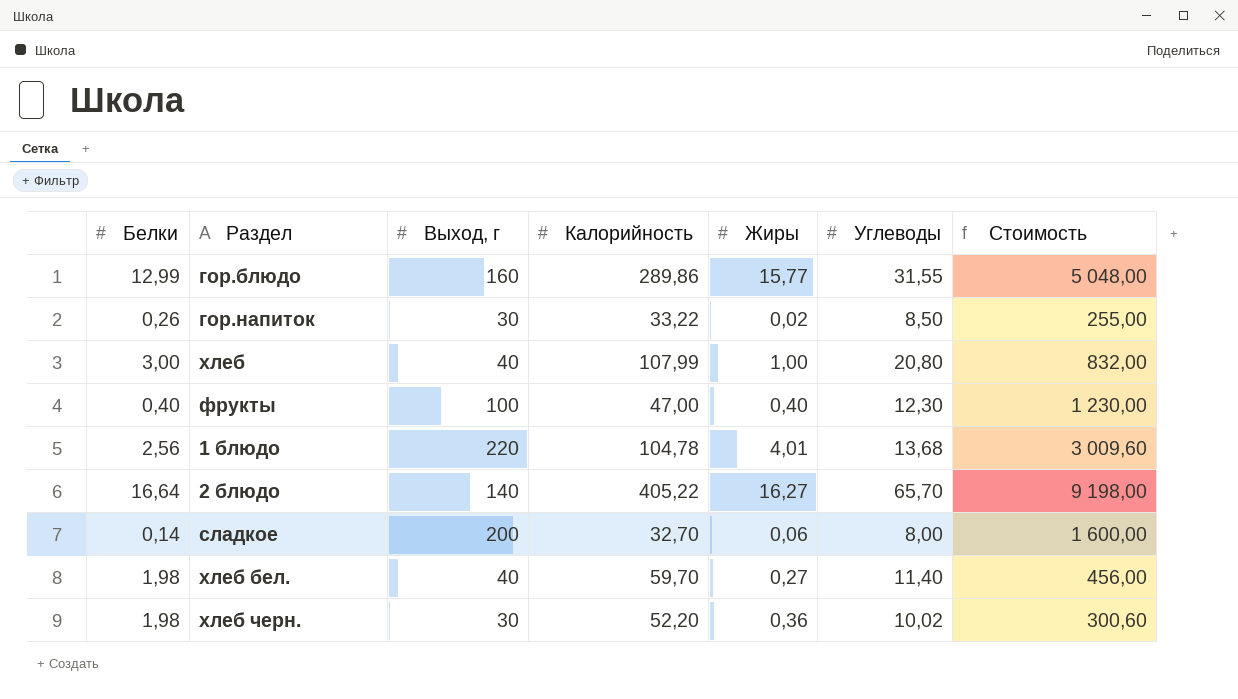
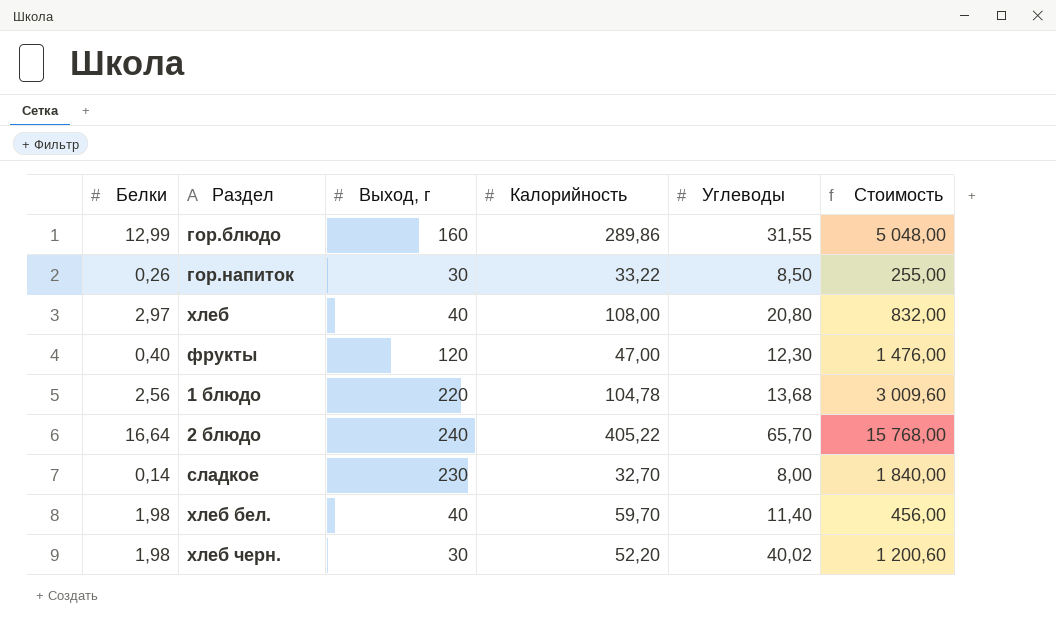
column Жиры | position: 5 -> none
хлеб | Белки: 3,00 -> 2,97
хлеб | Калорийность: 107,99 -> 108,00
фрукты | Выход, г: 100 -> 120
фрукты | Стоимость: 1 230,00 -> 1 476,00
2 блюдо | Выход, г: 140 -> 240
2 блюдо | Стоимость: 9 198,00 -> 15 768,00
сладкое | Выход, г: 200 -> 230
сладкое | Стоимость: 1 600,00 -> 1 840,00
хлеб черн. | Углеводы: 10,02 -> 40,02
хлеб черн. | Стоимость: 300,60 -> 1 200,60

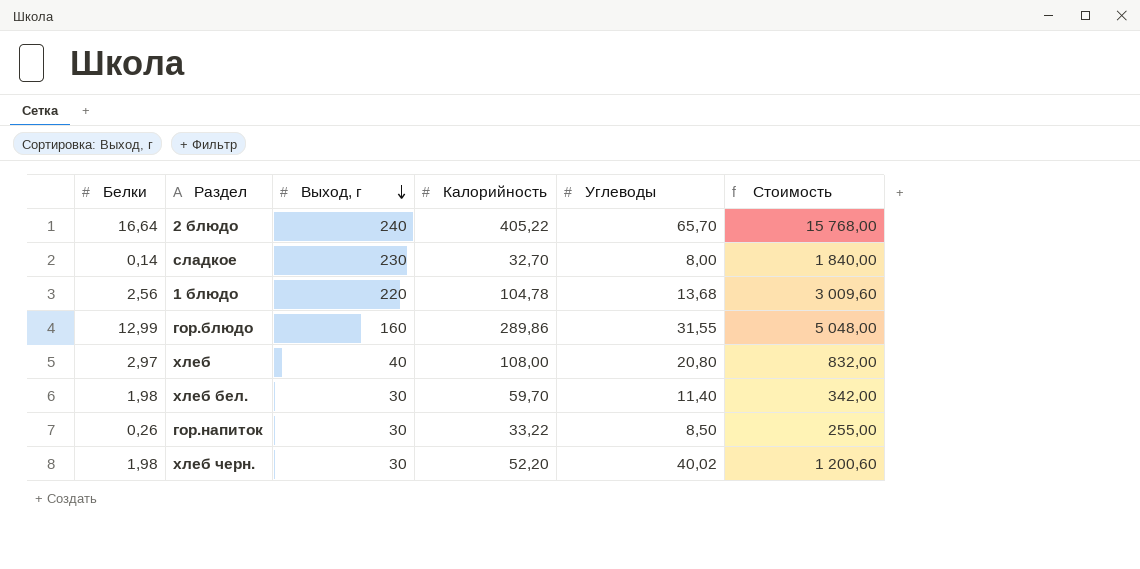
row order: none -> Выход, г descending
row фрукты: 0,40 | 120 | 47,00 | 12,30 | 1 476,00 -> none
хлеб бел. | Выход, г: 40 -> 30
хлеб бел. | Стоимость: 456,00 -> 342,00

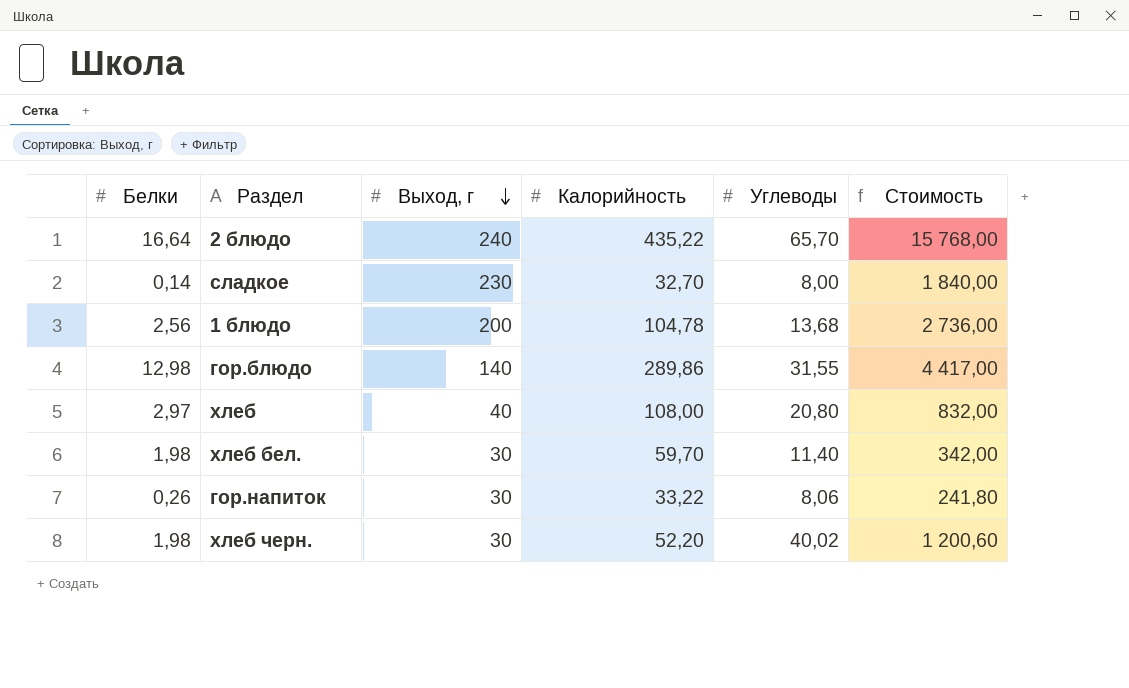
2 блюдо | Калорийность: 405,22 -> 435,22
1 блюдо | Выход, г: 220 -> 200
1 блюдо | Стоимость: 3 009,60 -> 2 736,00
гор.блюдо | Белки: 12,99 -> 12,98
гор.блюдо | Выход, г: 160 -> 140
гор.блюдо | Стоимость: 5 048,00 -> 4 417,00
гор.напиток | Углеводы: 8,50 -> 8,06
гор.напиток | Стоимость: 255,00 -> 241,80

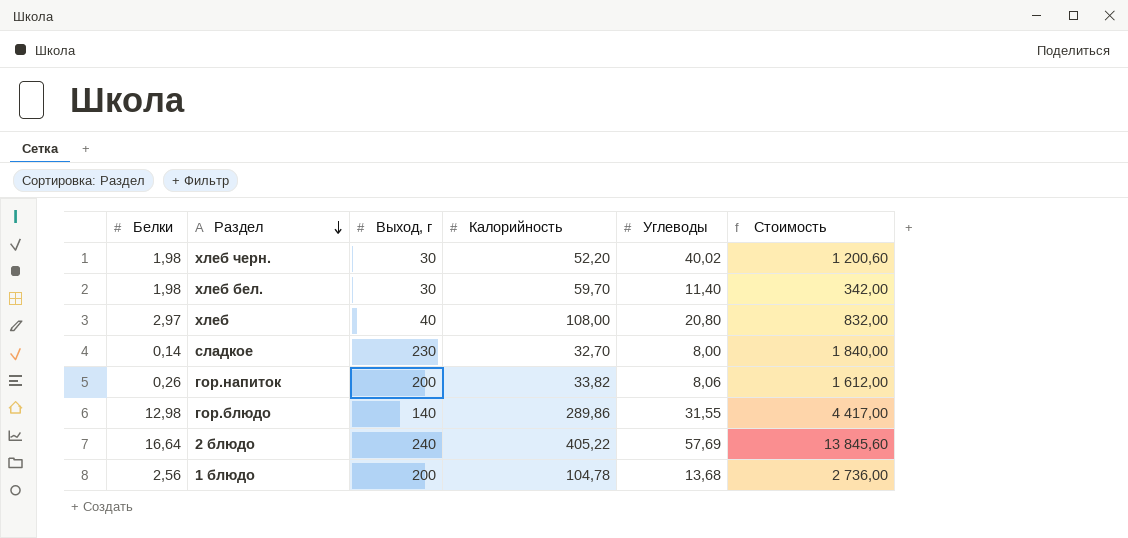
row order: Выход, г descending -> Раздел descending
гор.напиток | Выход, г: 30 -> 200
гор.напиток | Калорийность: 33,22 -> 33,82
гор.напиток | Стоимость: 241,80 -> 1 612,00
2 блюдо | Калорийность: 435,22 -> 405,22
2 блюдо | Углеводы: 65,70 -> 57,69
2 блюдо | Стоимость: 15 768,00 -> 13 845,60

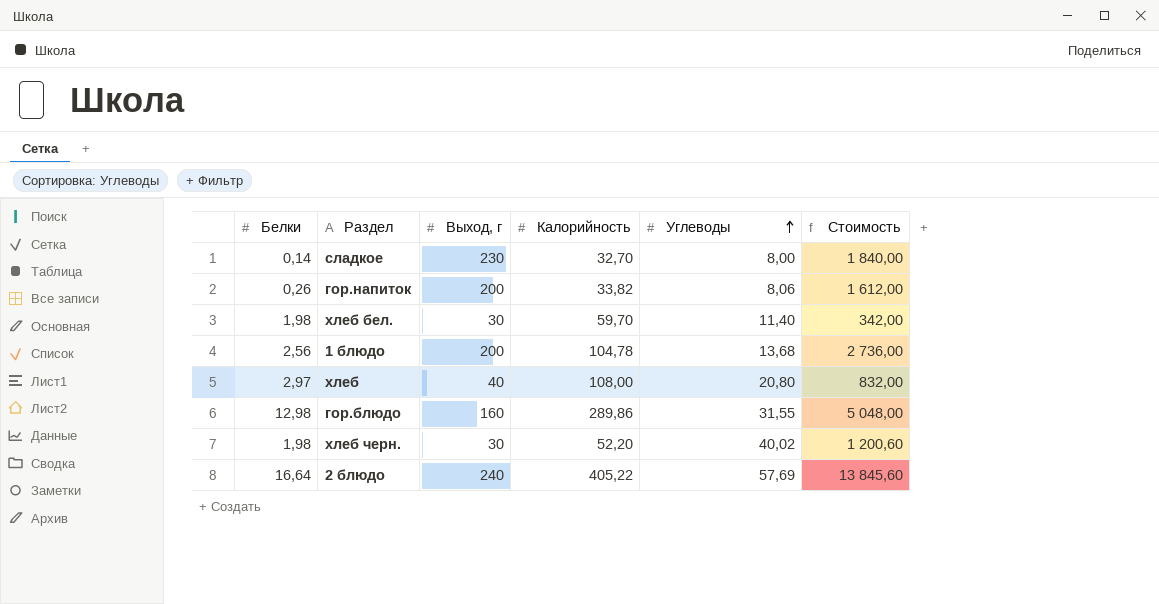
row order: Раздел descending -> Углеводы ascending
гор.блюдо | Выход, г: 140 -> 160
гор.блюдо | Стоимость: 4 417,00 -> 5 048,00

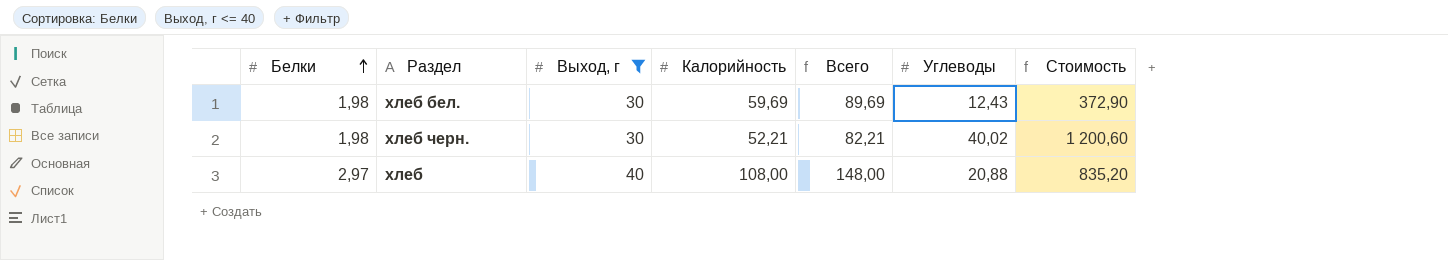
filter: none -> Выход, г <= 40
row order: Углеводы ascending -> Белки ascending
column Всего | formula: none -> [Выход, г] + [Калорийность]
хлеб бел. | Калорийность: 59,70 -> 59,69
хлеб бел. | Углеводы: 11,40 -> 12,43
хлеб бел. | Стоимость: 342,00 -> 372,90
хлеб черн. | Калорийность: 52,20 -> 52,21
хлеб | Углеводы: 20,80 -> 20,88
хлеб | Стоимость: 832,00 -> 835,20

